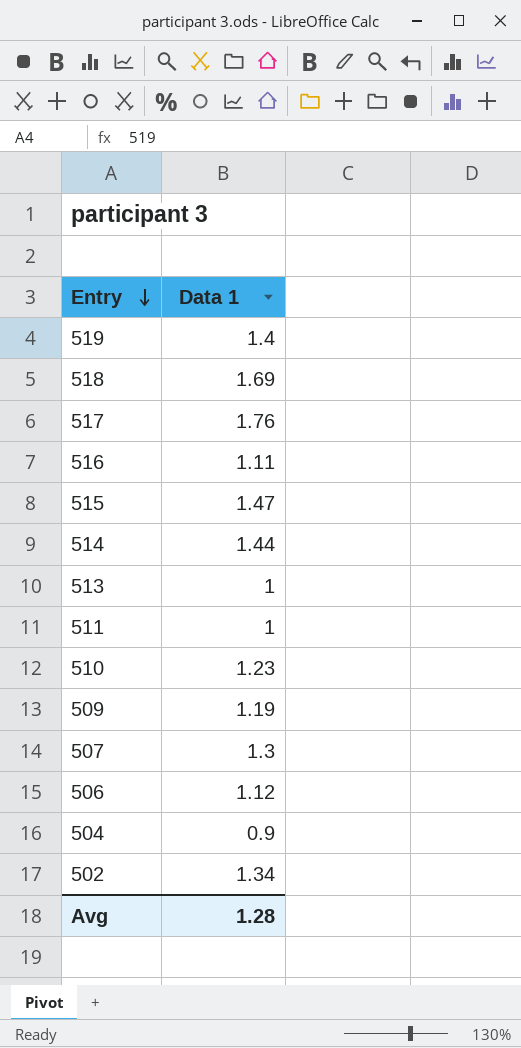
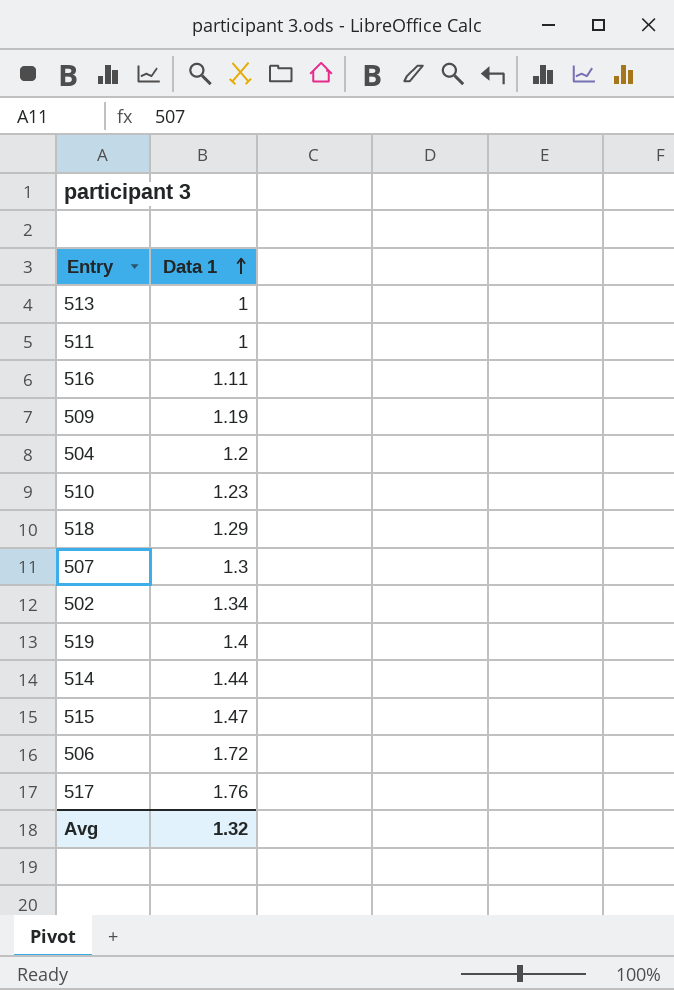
row order: Entry descending -> Data 1 ascending
504 | Data 1: 0.9 -> 1.2
518 | Data 1: 1.69 -> 1.29
506 | Data 1: 1.12 -> 1.72
Avg | Data 1: 1.28 -> 1.32

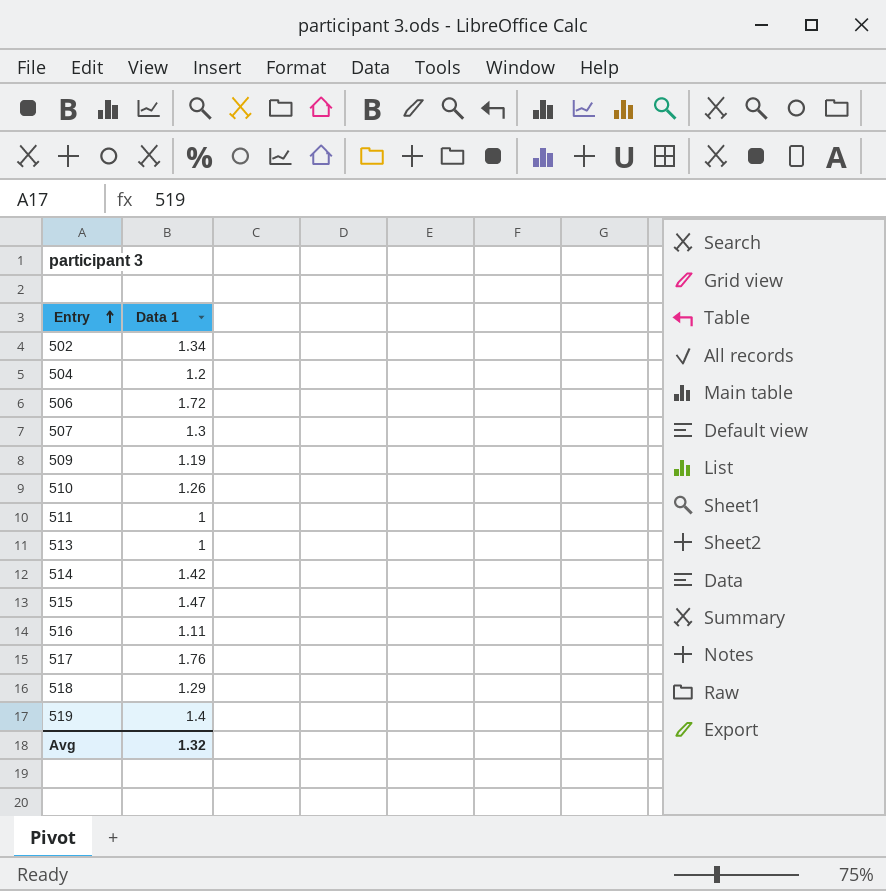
row order: Data 1 ascending -> Entry ascending
510 | Data 1: 1.23 -> 1.26
514 | Data 1: 1.44 -> 1.42

